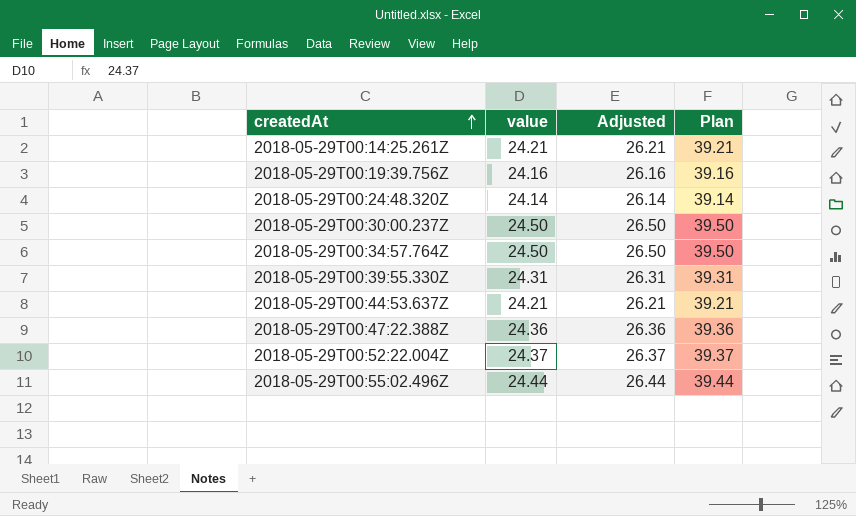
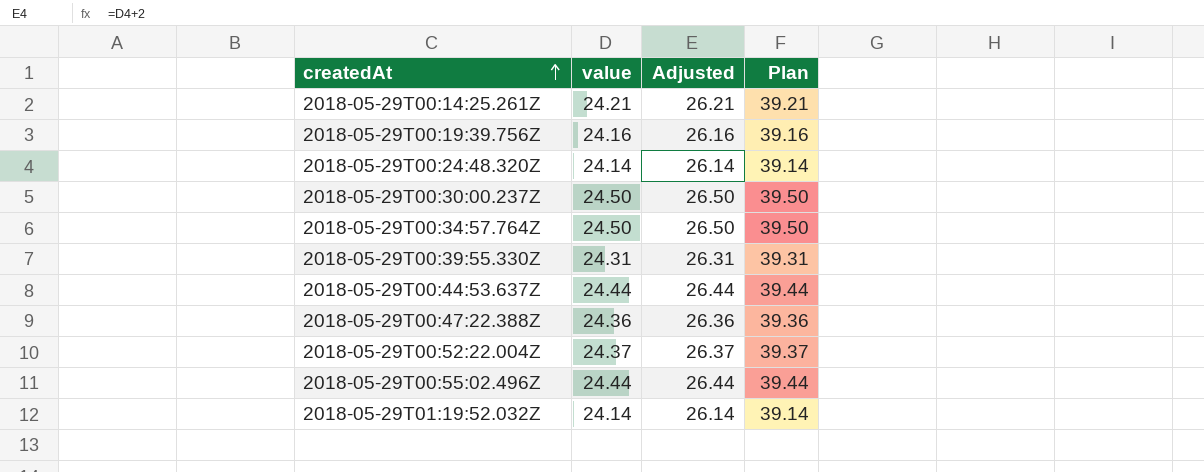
2018-05-29T00:44:53.637Z | value: 24.21 -> 24.44
2018-05-29T00:44:53.637Z | Adjusted: 26.21 -> 26.44
2018-05-29T00:44:53.637Z | Plan: 39.21 -> 39.44
row 2018-05-29T01:19:52.032Z: none -> 24.14 | 26.14 | 39.14

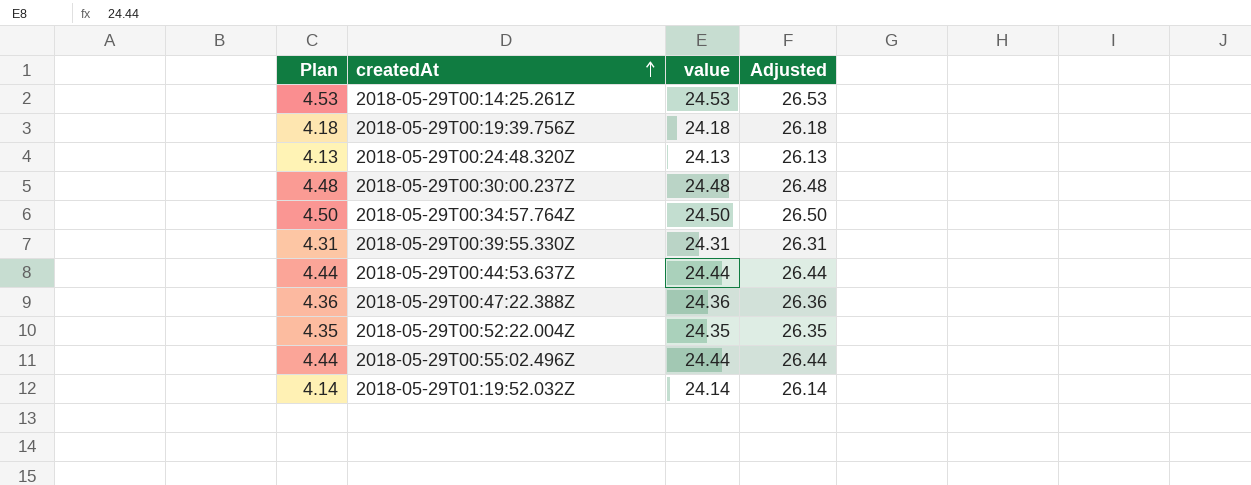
column Plan | formula: [value] + 15 -> [value] - 20
column Plan | position: 4 -> 1
2018-05-29T00:14:25.261Z | value: 24.21 -> 24.53
2018-05-29T00:14:25.261Z | Adjusted: 26.21 -> 26.53
2018-05-29T00:19:39.756Z | value: 24.16 -> 24.18
2018-05-29T00:19:39.756Z | Adjusted: 26.16 -> 26.18
2018-05-29T00:24:48.320Z | value: 24.14 -> 24.13
2018-05-29T00:24:48.320Z | Adjusted: 26.14 -> 26.13
2018-05-29T00:30:00.237Z | value: 24.50 -> 24.48
2018-05-29T00:30:00.237Z | Adjusted: 26.50 -> 26.48
2018-05-29T00:52:22.004Z | value: 24.37 -> 24.35
2018-05-29T00:52:22.004Z | Adjusted: 26.37 -> 26.35

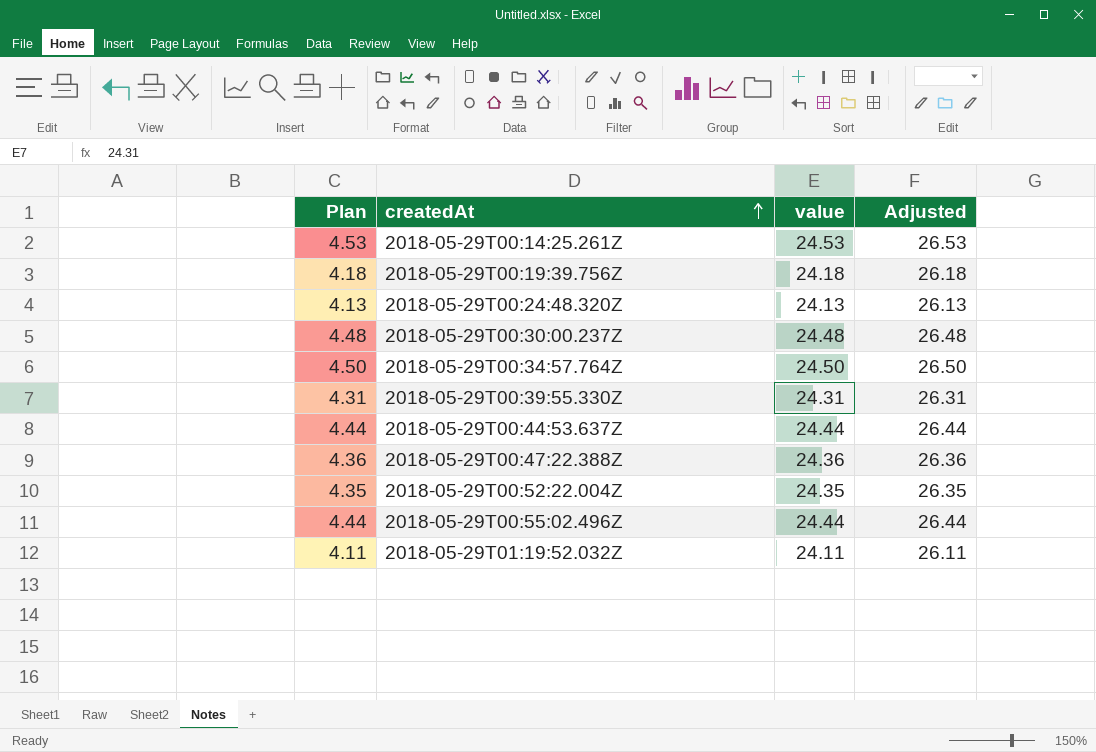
2018-05-29T01:19:52.032Z | Plan: 4.14 -> 4.11
2018-05-29T01:19:52.032Z | value: 24.14 -> 24.11
2018-05-29T01:19:52.032Z | Adjusted: 26.14 -> 26.11

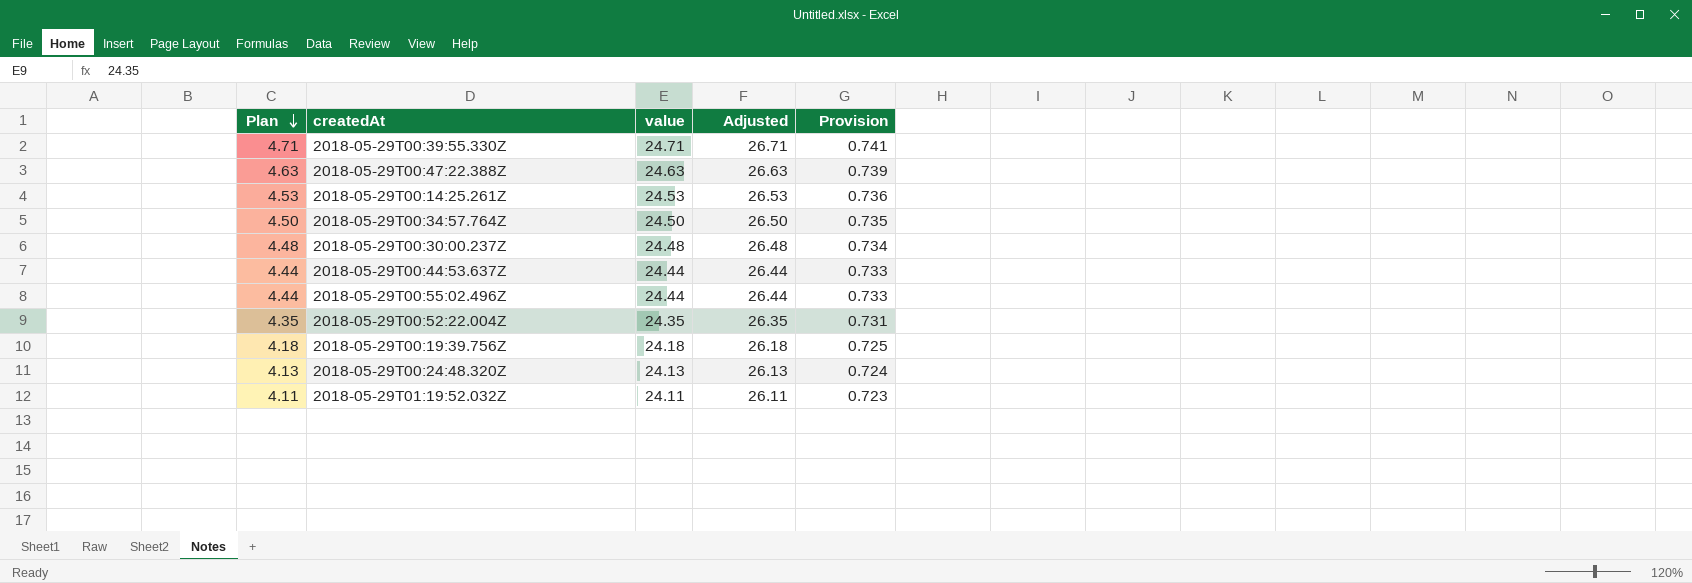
row order: createdAt ascending -> Plan descending
column Provision | formula: none -> [value] * 0.03
2018-05-29T00:39:55.330Z | Plan: 4.31 -> 4.71
2018-05-29T00:39:55.330Z | value: 24.31 -> 24.71
2018-05-29T00:39:55.330Z | Adjusted: 26.31 -> 26.71
2018-05-29T00:47:22.388Z | Plan: 4.36 -> 4.63
2018-05-29T00:47:22.388Z | value: 24.36 -> 24.63
2018-05-29T00:47:22.388Z | Adjusted: 26.36 -> 26.63

